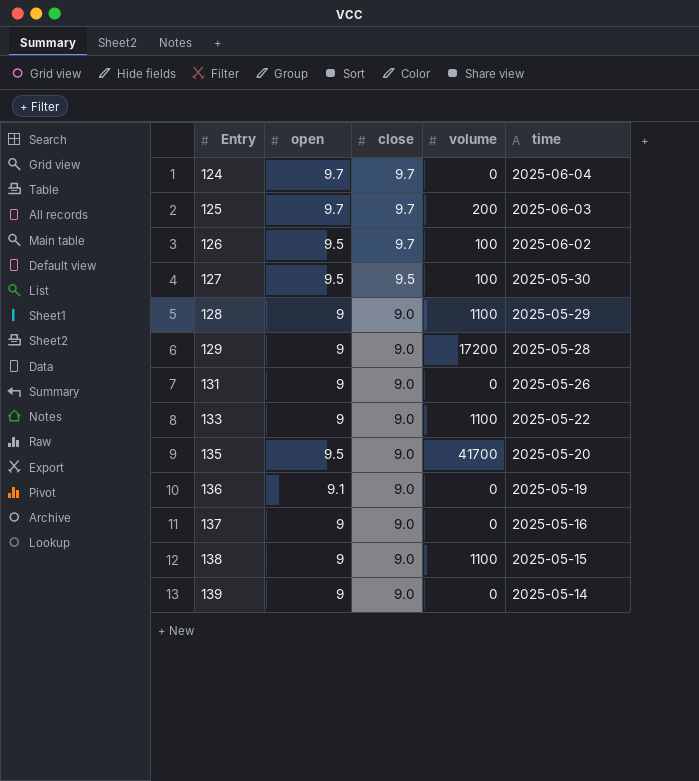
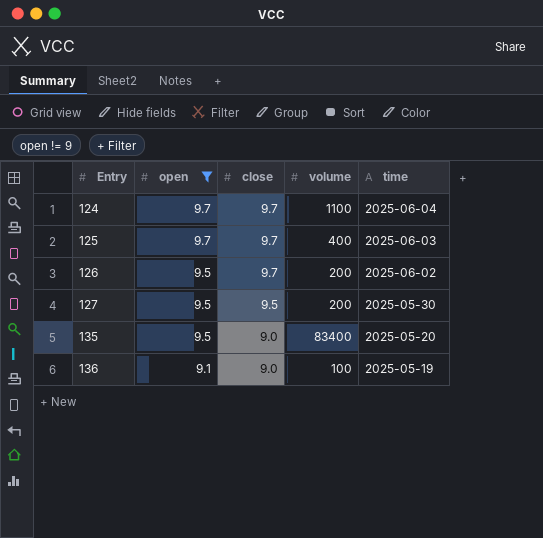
filter: none -> open != 9
124 | volume: 0 -> 1100
125 | volume: 200 -> 400
126 | volume: 100 -> 200
127 | volume: 100 -> 200
135 | volume: 41700 -> 83400
136 | volume: 0 -> 100

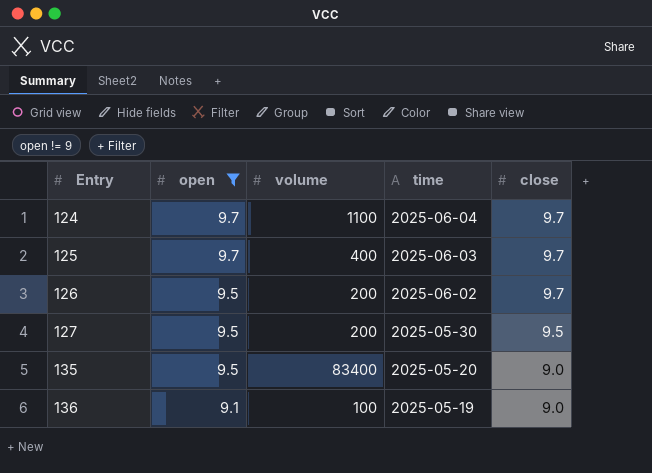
column close | position: 3 -> 5

